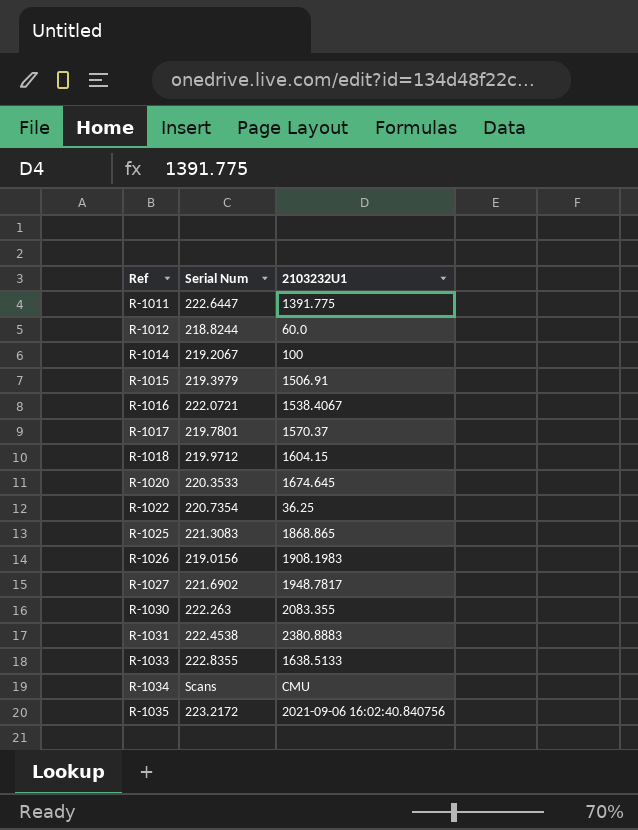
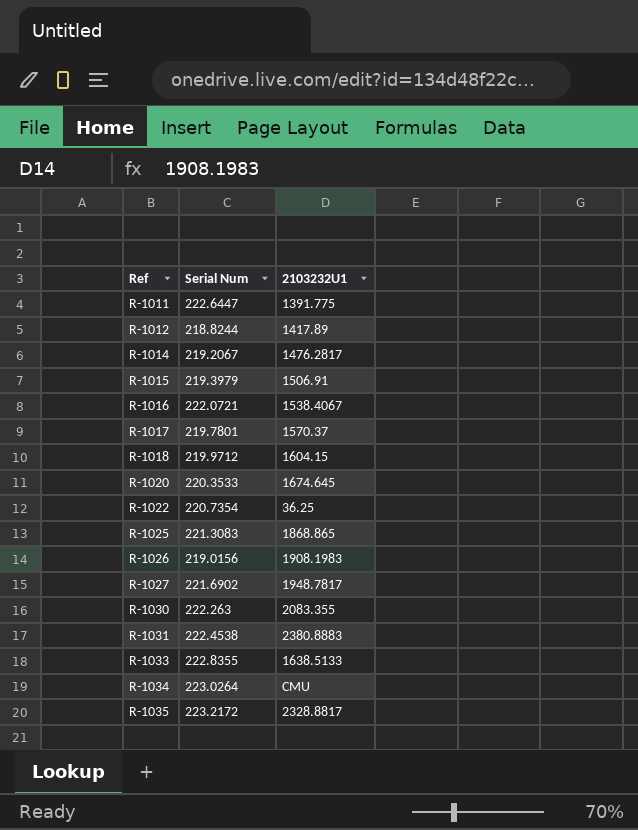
R-1012 | 2103232U1: 60.0 -> 1417.89
R-1014 | 2103232U1: 100 -> 1476.2817
R-1034 | Serial Num: Scans -> 223.0264
R-1035 | 2103232U1: 2021-09-06 16:02:40.840756 -> 2328.8817

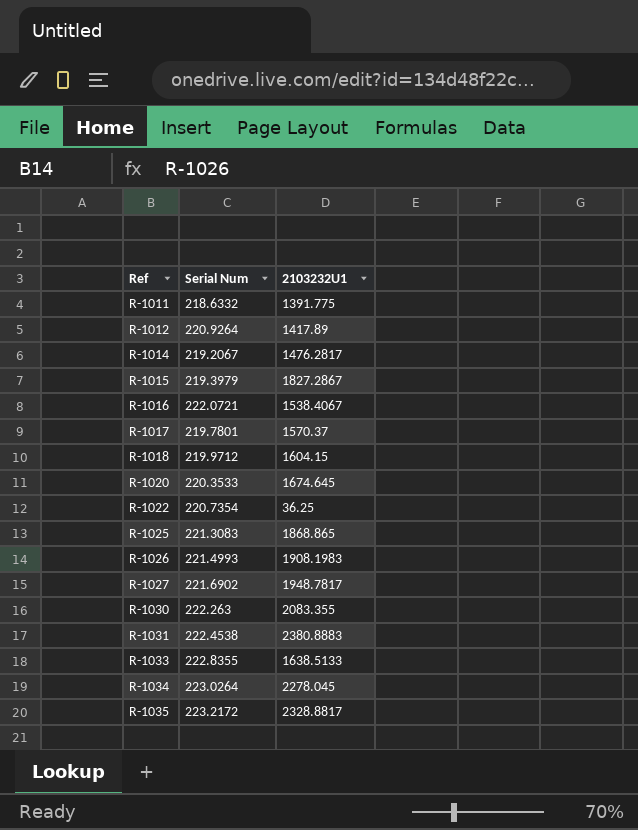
R-1011 | Serial Num: 222.6447 -> 218.6332
R-1012 | Serial Num: 218.8244 -> 220.9264
R-1015 | 2103232U1: 1506.91 -> 1827.2867
R-1026 | Serial Num: 219.0156 -> 221.4993
R-1034 | 2103232U1: CMU -> 2278.045

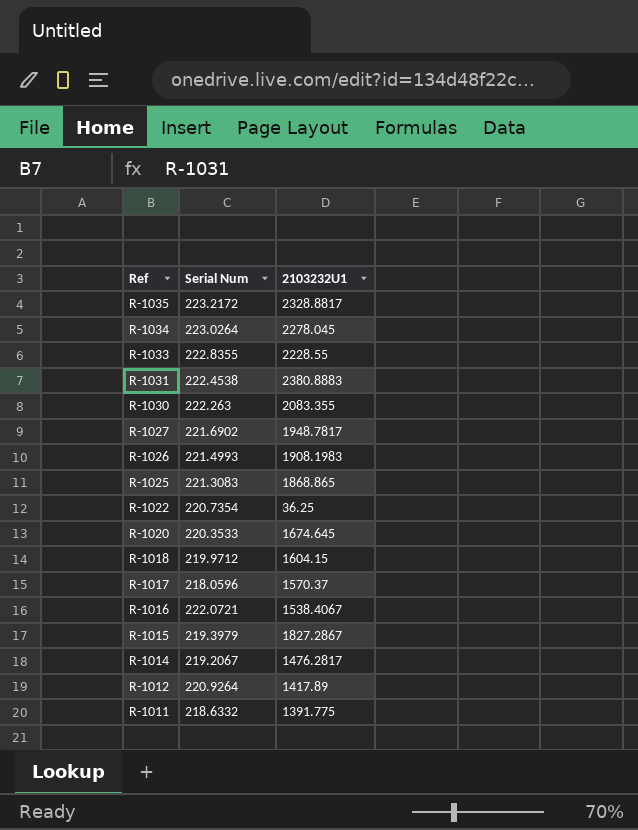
row order: Ref ascending -> Ref descending
R-1033 | 2103232U1: 1638.5133 -> 2228.55
R-1017 | Serial Num: 219.7801 -> 218.0596

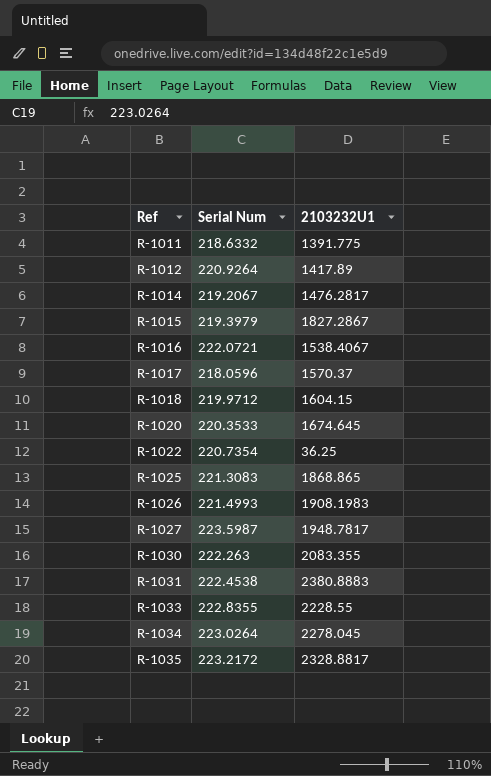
row order: Ref descending -> Ref ascending
R-1027 | Serial Num: 221.6902 -> 223.5987

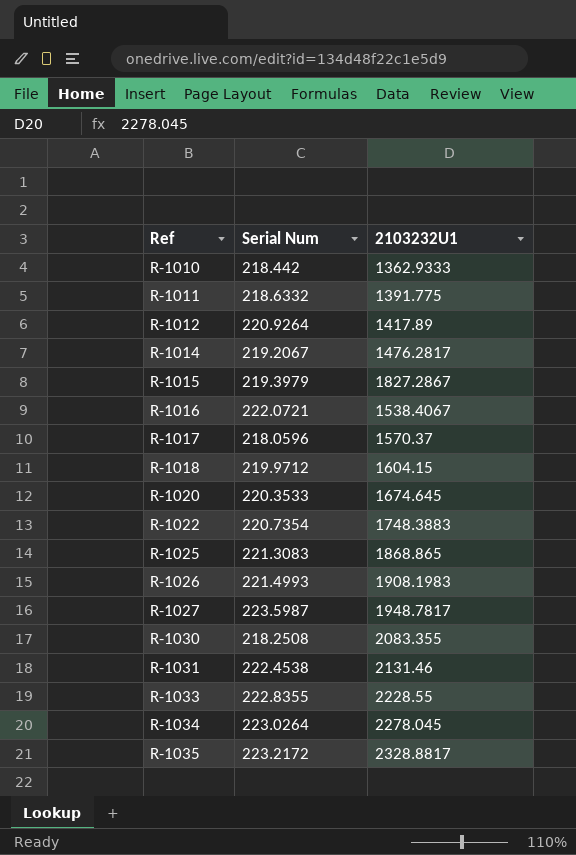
row R-1010: none -> 218.442 | 1362.9333
R-1022 | 2103232U1: 36.25 -> 1748.3883
R-1030 | Serial Num: 222.263 -> 218.2508
R-1031 | 2103232U1: 2380.8883 -> 2131.46

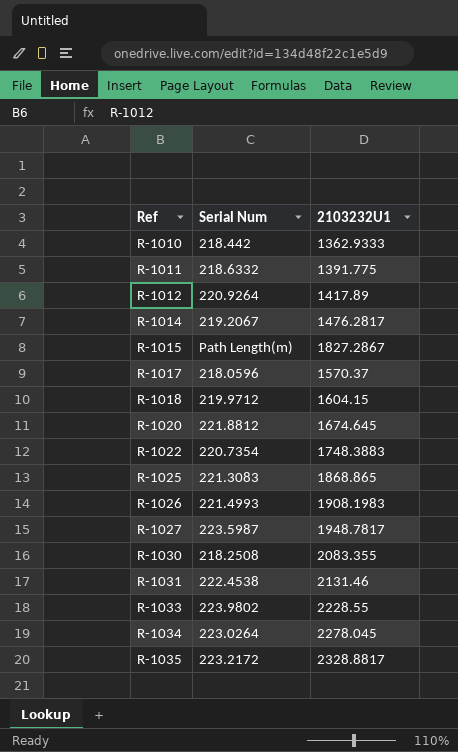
row R-1016: 222.0721 | 1538.4067 -> none
R-1015 | Serial Num: 219.3979 -> Path Length(m)
R-1020 | Serial Num: 220.3533 -> 221.8812
R-1033 | Serial Num: 222.8355 -> 223.9802

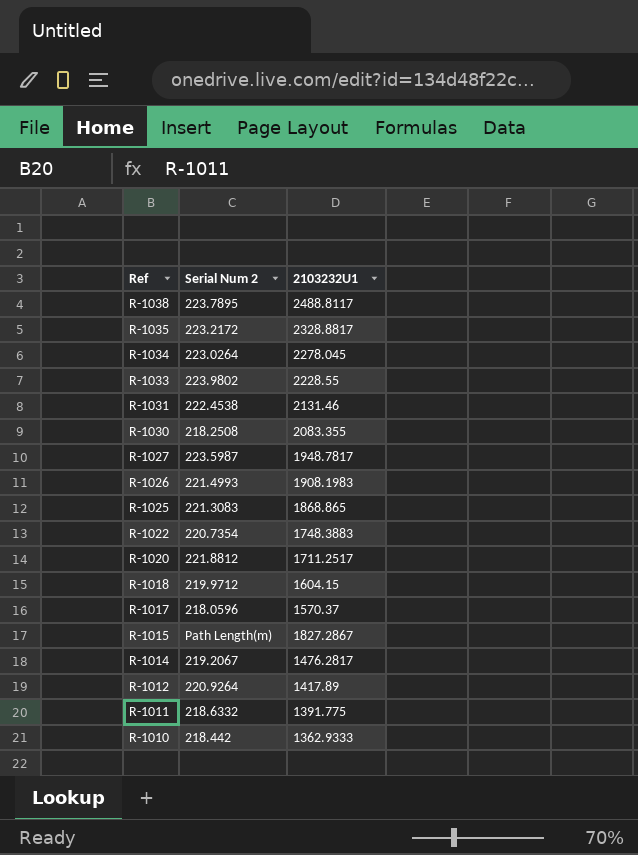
row order: Ref ascending -> Ref descending
column name: Serial Num -> Serial Num 2
row R-1038: none -> 223.7895 | 2488.8117
R-1020 | 2103232U1: 1674.645 -> 1711.2517

